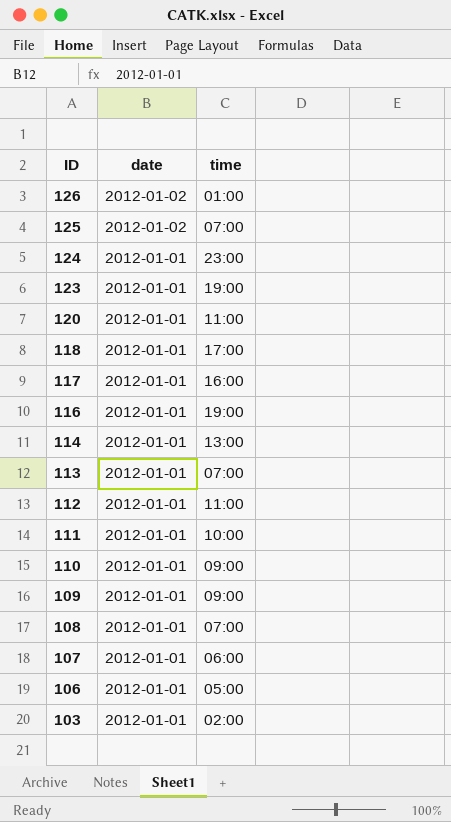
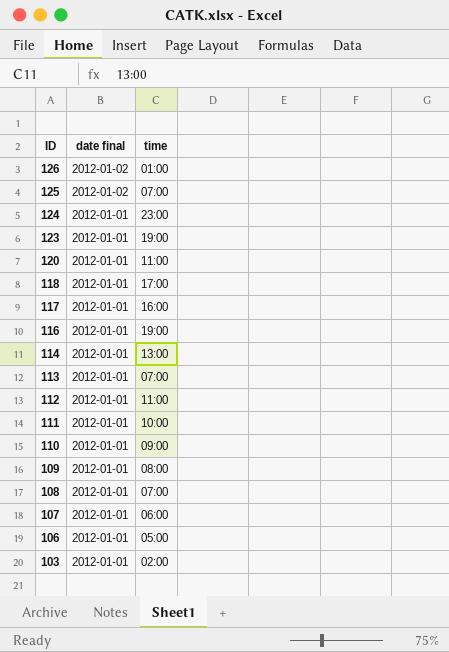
column name: date -> date final
109 | time: 09:00 -> 08:00

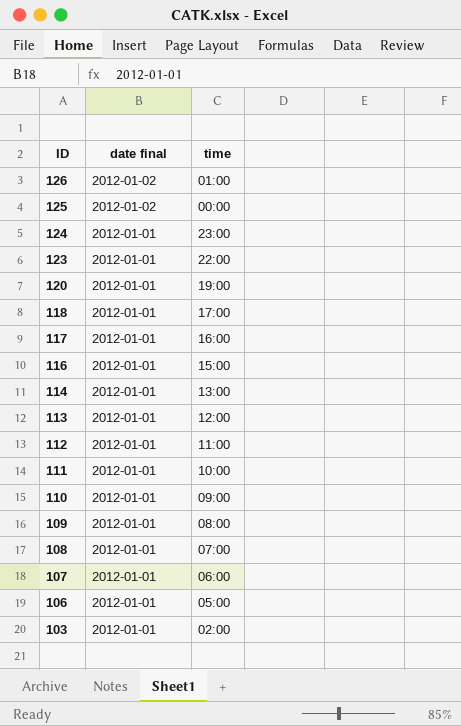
125 | time: 07:00 -> 00:00
123 | time: 19:00 -> 22:00
120 | time: 11:00 -> 19:00
116 | time: 19:00 -> 15:00
113 | time: 07:00 -> 12:00

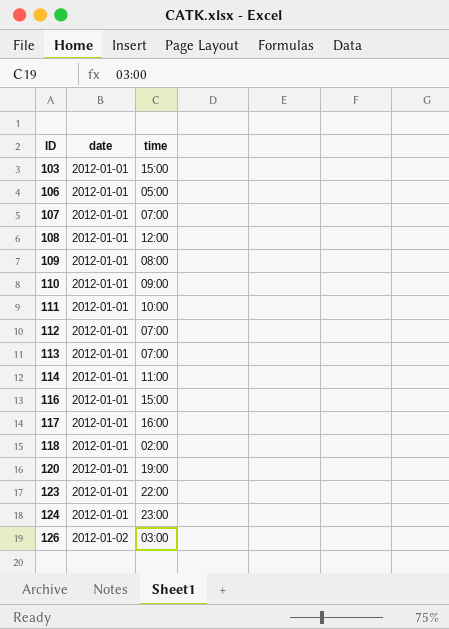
row order: ID descending -> ID ascending
column name: date final -> date
row 125: 2012-01-02 | 00:00 -> none
103 | time: 02:00 -> 15:00
107 | time: 06:00 -> 07:00
108 | time: 07:00 -> 12:00
112 | time: 11:00 -> 07:00
113 | time: 12:00 -> 07:00
114 | time: 13:00 -> 11:00
118 | time: 17:00 -> 02:00
126 | time: 01:00 -> 03:00

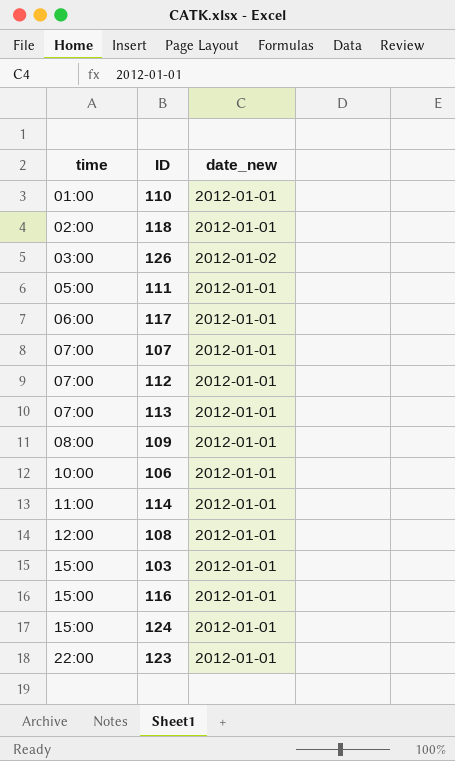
row order: ID ascending -> time ascending
column time | position: 3 -> 1
column name: date -> date_new
row 120: 2012-01-01 | 19:00 -> none
110 | time: 09:00 -> 01:00
111 | time: 10:00 -> 05:00
117 | time: 16:00 -> 06:00
106 | time: 05:00 -> 10:00
124 | time: 23:00 -> 15:00

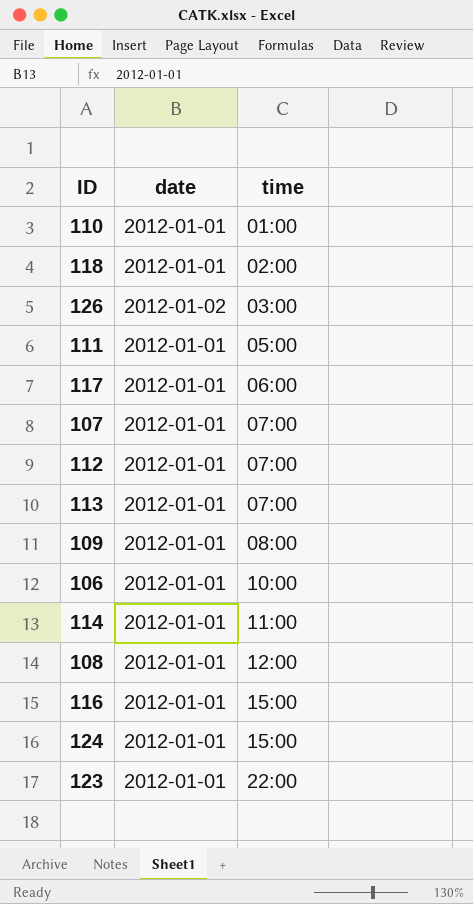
column name: date_new -> date
column time | position: 1 -> 3
row 103: 15:00 | 2012-01-01 -> none

